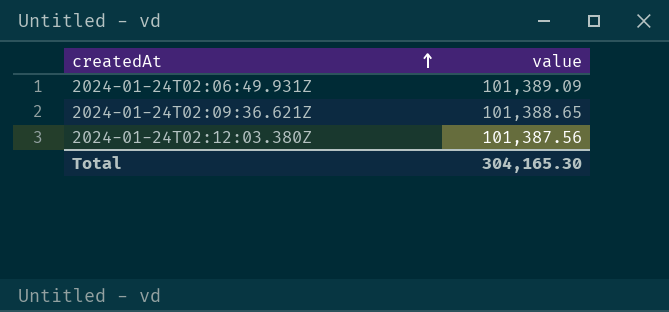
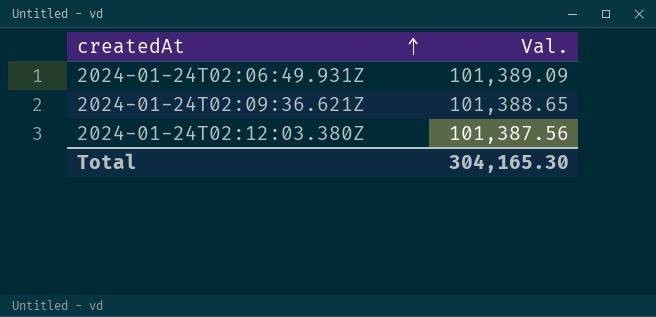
column name: value -> Val.

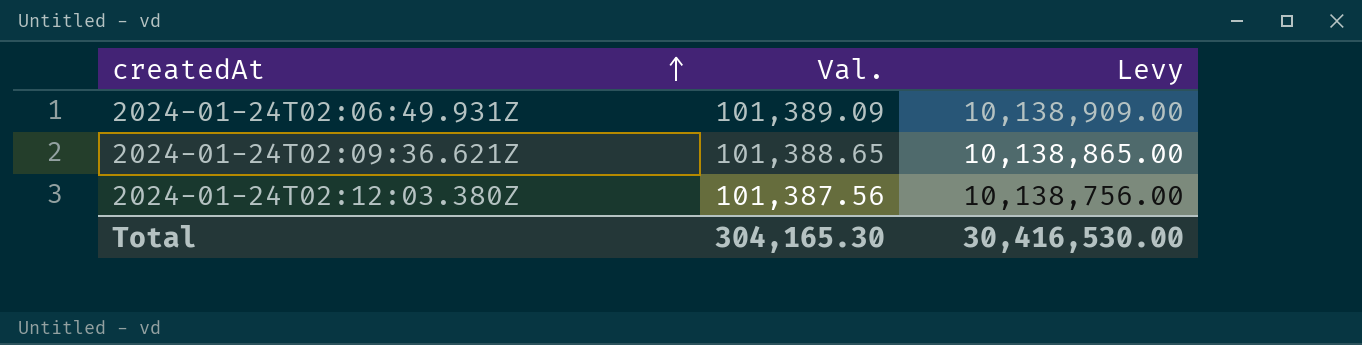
column Levy | formula: none -> [Val.] * 100

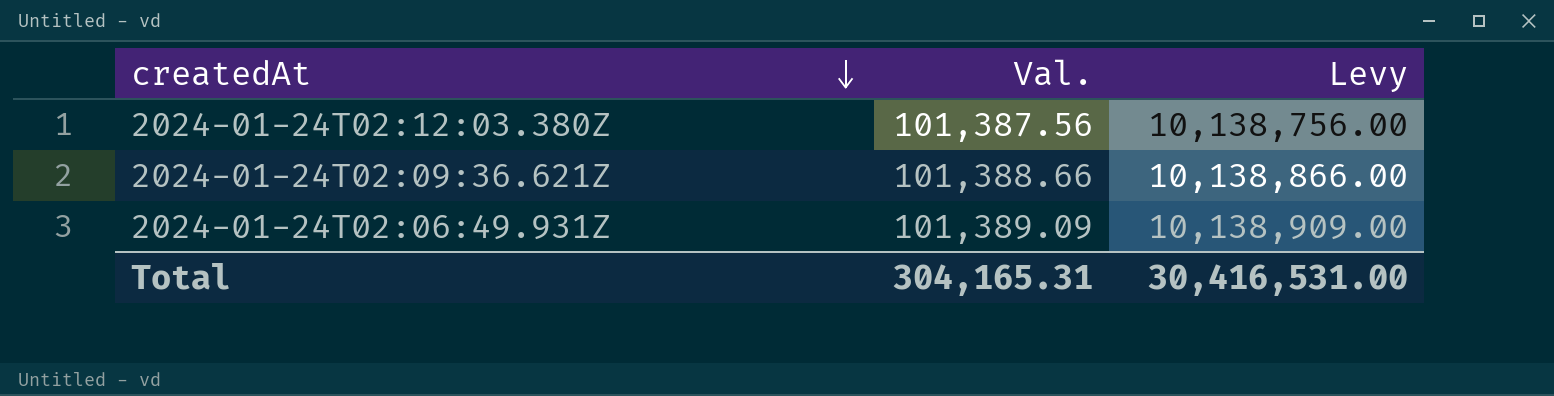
row order: createdAt ascending -> createdAt descending
2024-01-24T02:09:36.621Z | Val.: 101,388.65 -> 101,388.66
2024-01-24T02:09:36.621Z | Levy: 10,138,865.00 -> 10,138,866.00
Total | Val.: 304,165.30 -> 304,165.31
Total | Levy: 30,416,530.00 -> 30,416,531.00

